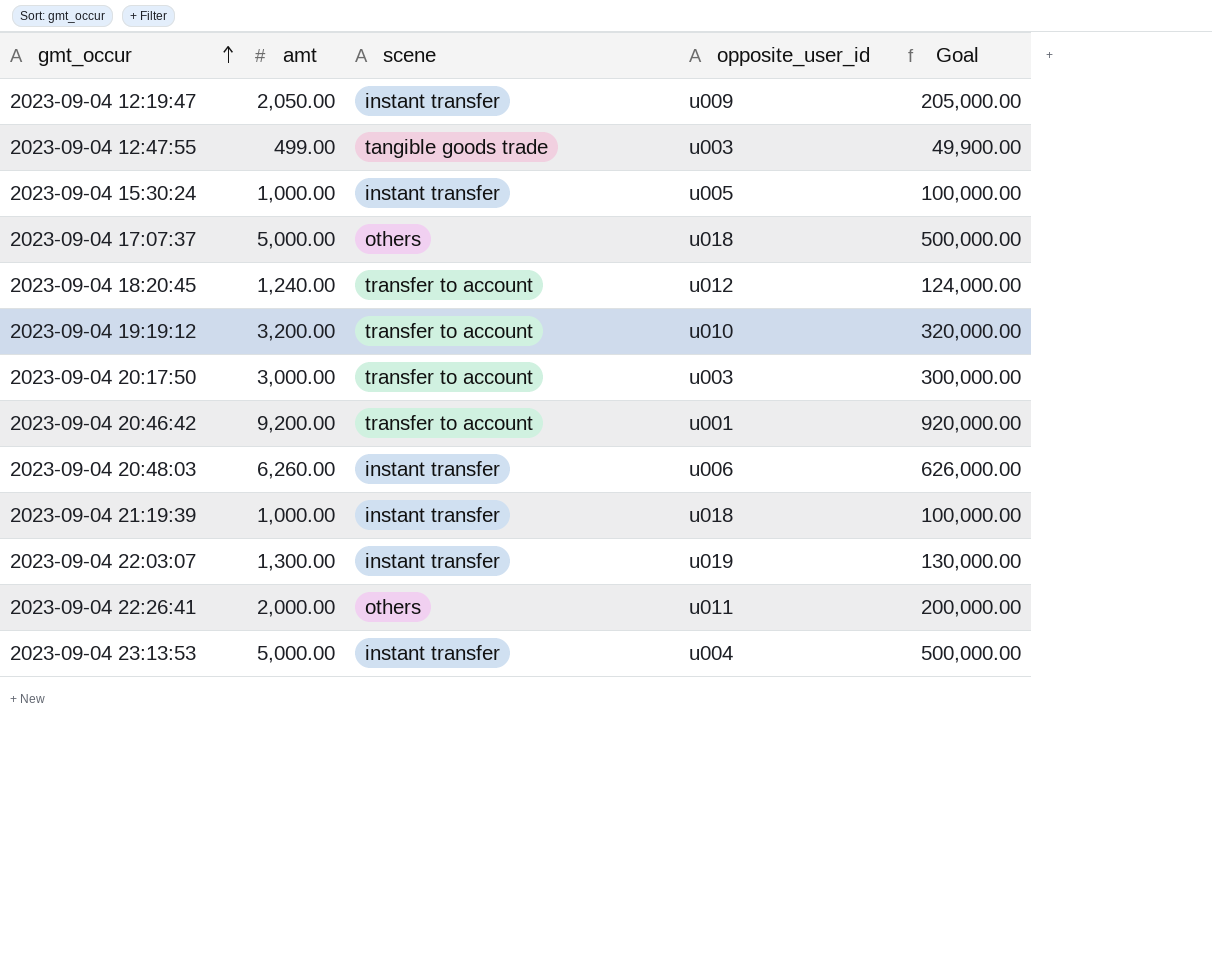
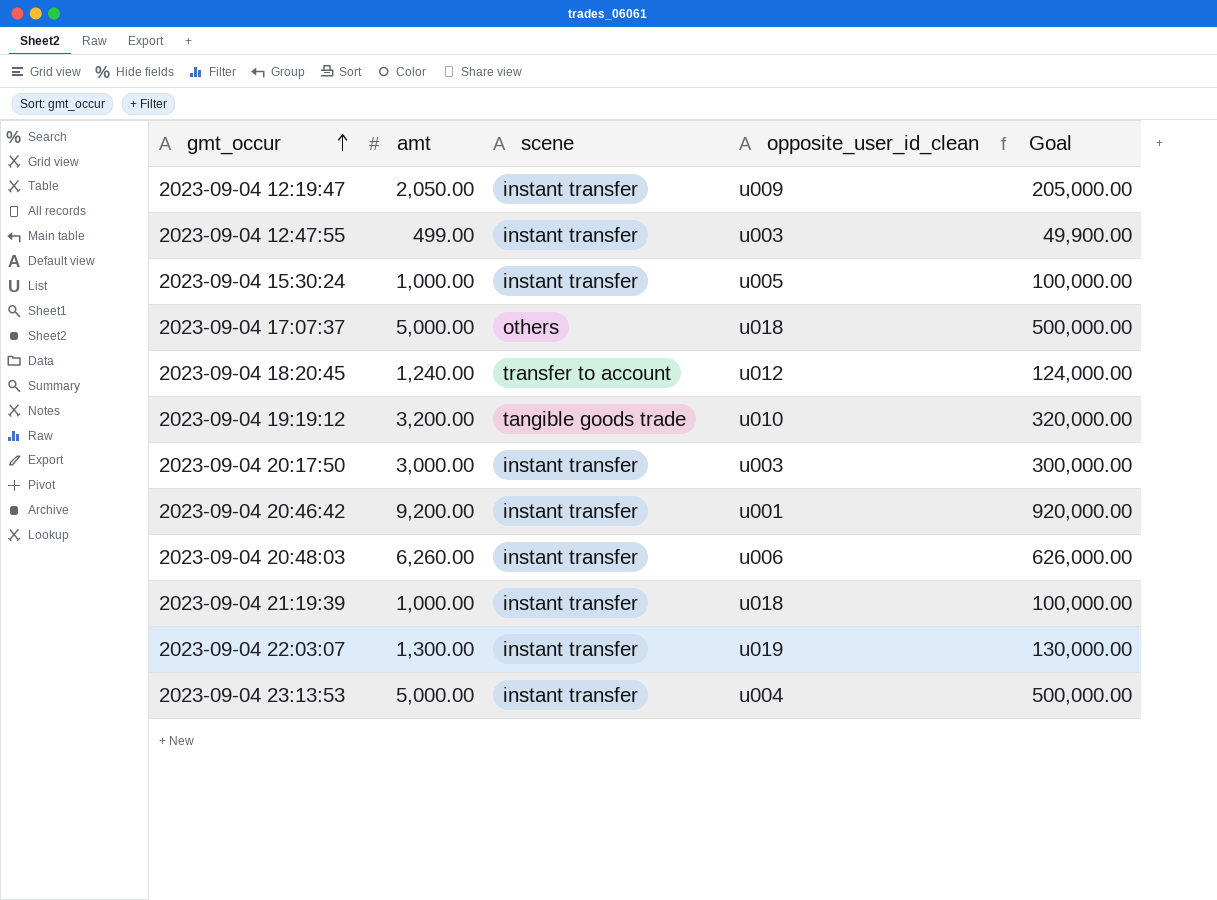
column name: opposite_user_id -> opposite_user_id_clean
row 2023-09-04 22:26:41: 2,000.00 | others | u011 | 200,000.00 -> none
2023-09-04 12:47:55 | scene: tangible goods trade -> instant transfer
2023-09-04 19:19:12 | scene: transfer to account -> tangible goods trade
2023-09-04 20:17:50 | scene: transfer to account -> instant transfer
2023-09-04 20:46:42 | scene: transfer to account -> instant transfer

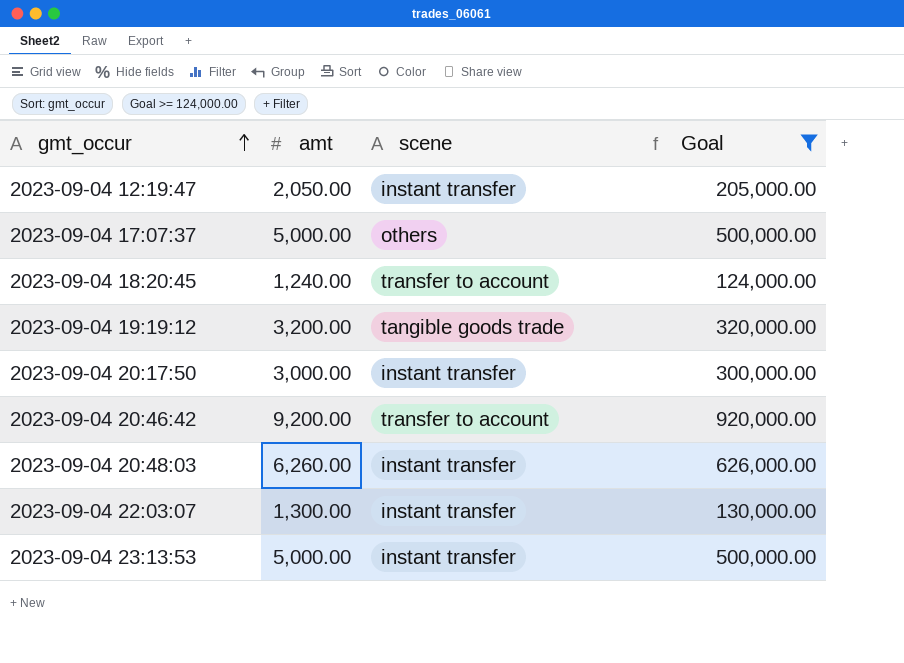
filter: none -> Goal >= 124,000.00
column opposite_user_id_clean | position: 4 -> none
2023-09-04 20:46:42 | scene: instant transfer -> transfer to account

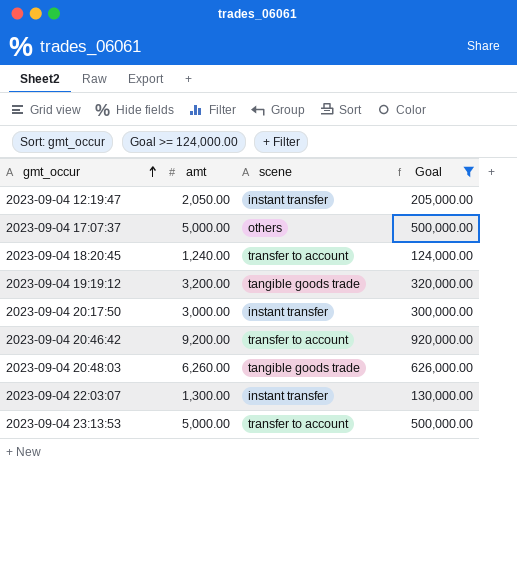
2023-09-04 20:48:03 | scene: instant transfer -> tangible goods trade
2023-09-04 23:13:53 | scene: instant transfer -> transfer to account

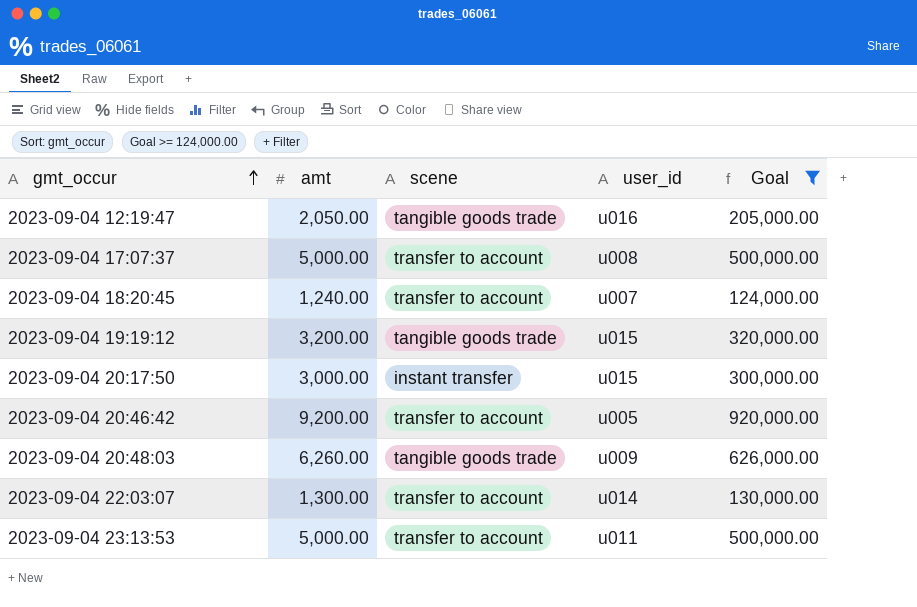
column user_id | position: none -> 4
2023-09-04 12:19:47 | scene: instant transfer -> tangible goods trade
2023-09-04 17:07:37 | scene: others -> transfer to account
2023-09-04 22:03:07 | scene: instant transfer -> transfer to account

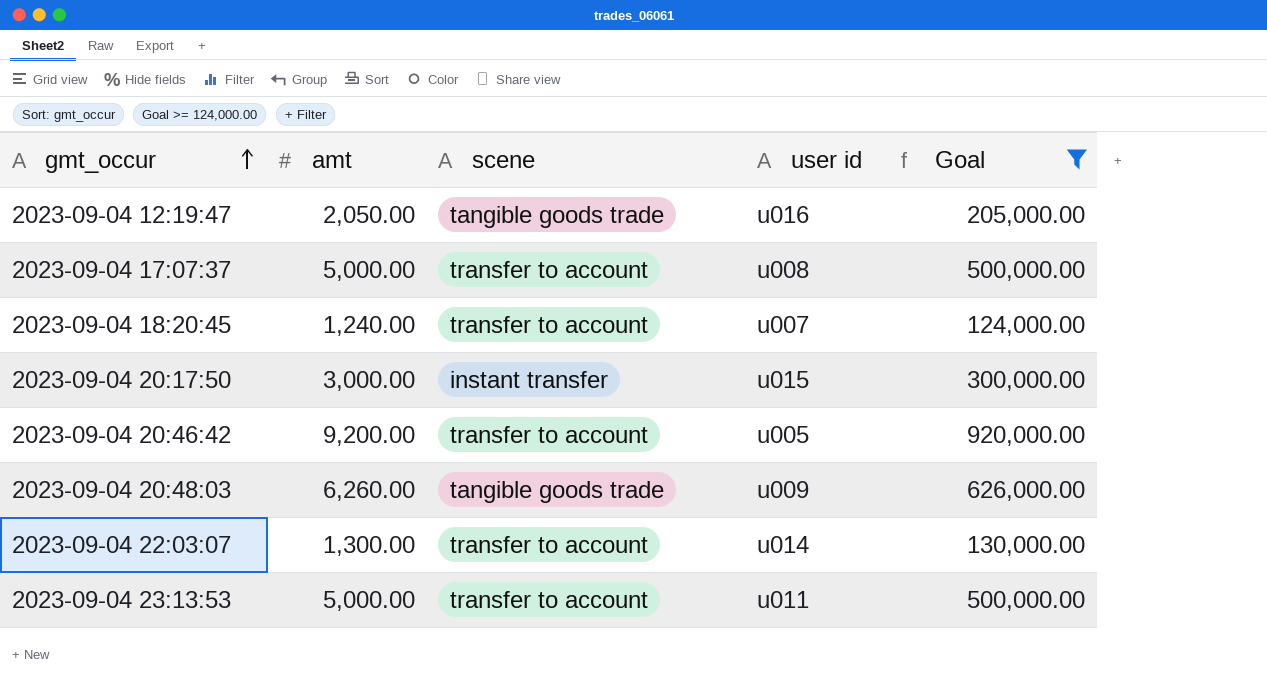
column name: user_id -> user id
row 2023-09-04 19:19:12: 3,200.00 | tangible goods trade | u015 | 320,000.00 -> none

